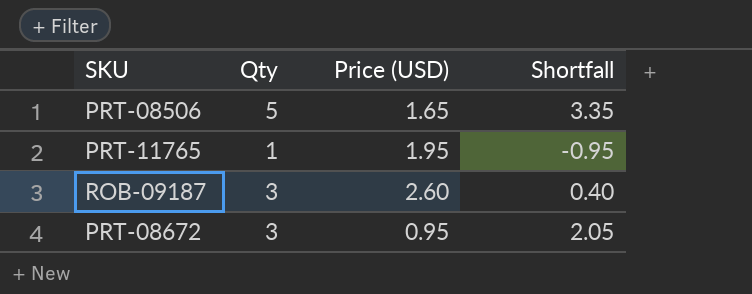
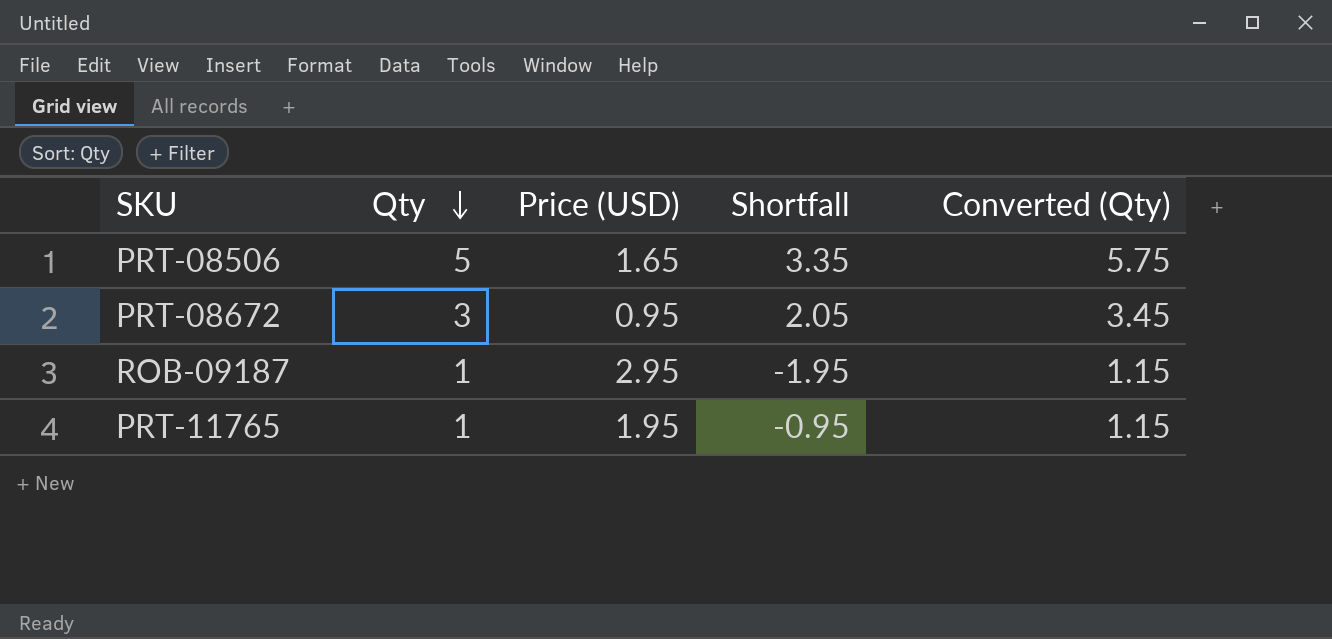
row order: none -> Qty descending
column Converted (Qty) | formula: none -> [Qty] * 1.15
ROB-09187 | Qty: 3 -> 1
ROB-09187 | Price (USD): 2.60 -> 2.95
ROB-09187 | Shortfall: 0.40 -> -1.95

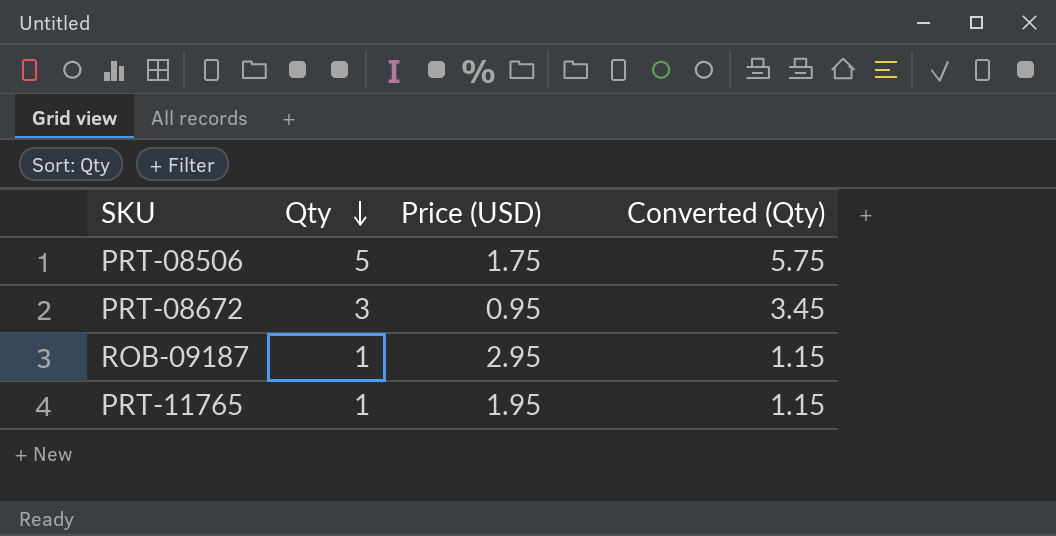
column Shortfall | formula: [Qty] - [Price (USD)] -> none
PRT-08506 | Price (USD): 1.65 -> 1.75

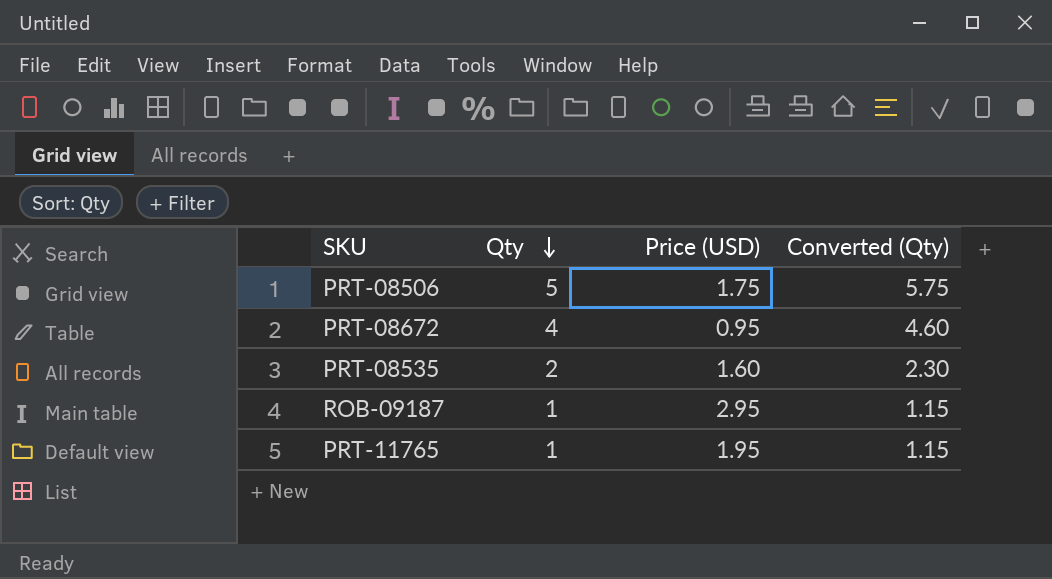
PRT-08672 | Qty: 3 -> 4
PRT-08672 | Converted (Qty): 3.45 -> 4.60
row PRT-08535: none -> 2 | 1.60 | 2.30

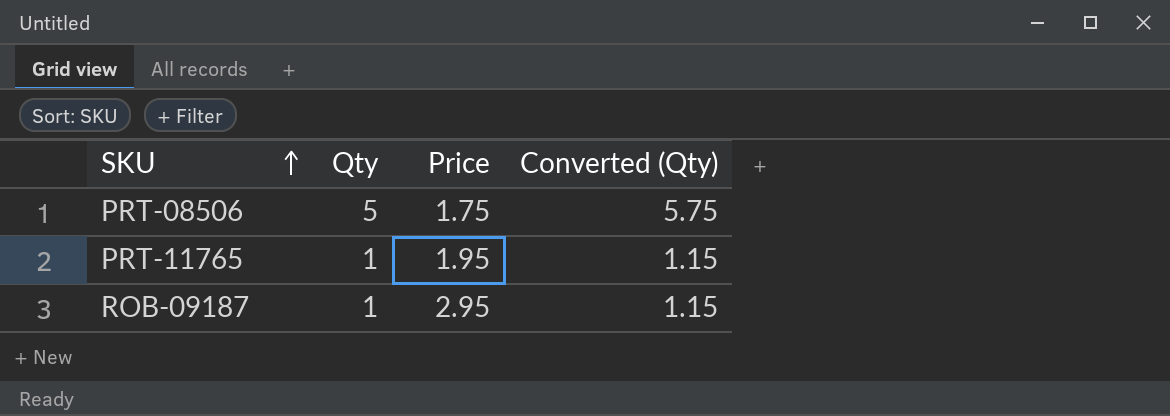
row order: Qty descending -> SKU ascending
column name: Price (USD) -> Price
row PRT-08672: 4 | 0.95 | 4.60 -> none
row PRT-08535: 2 | 1.60 | 2.30 -> none

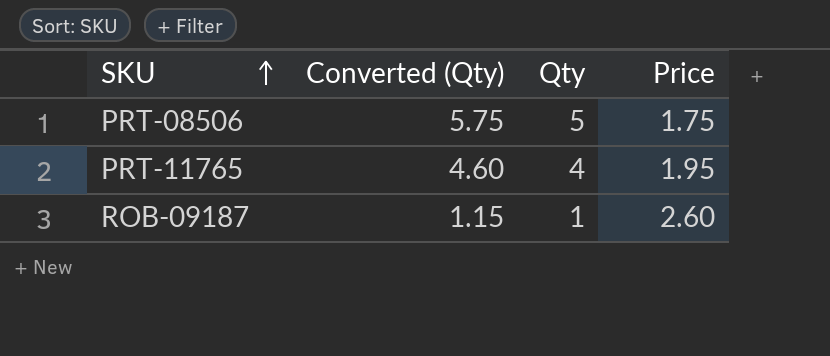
column Converted (Qty) | position: 4 -> 2
PRT-11765 | Converted (Qty): 1.15 -> 4.60
PRT-11765 | Qty: 1 -> 4
ROB-09187 | Price: 2.95 -> 2.60

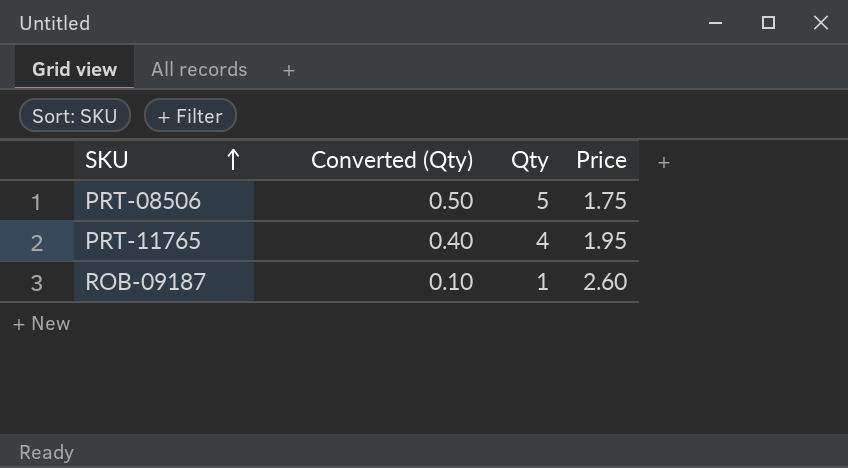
column Converted (Qty) | formula: [Qty] * 1.15 -> [Qty] * 0.1

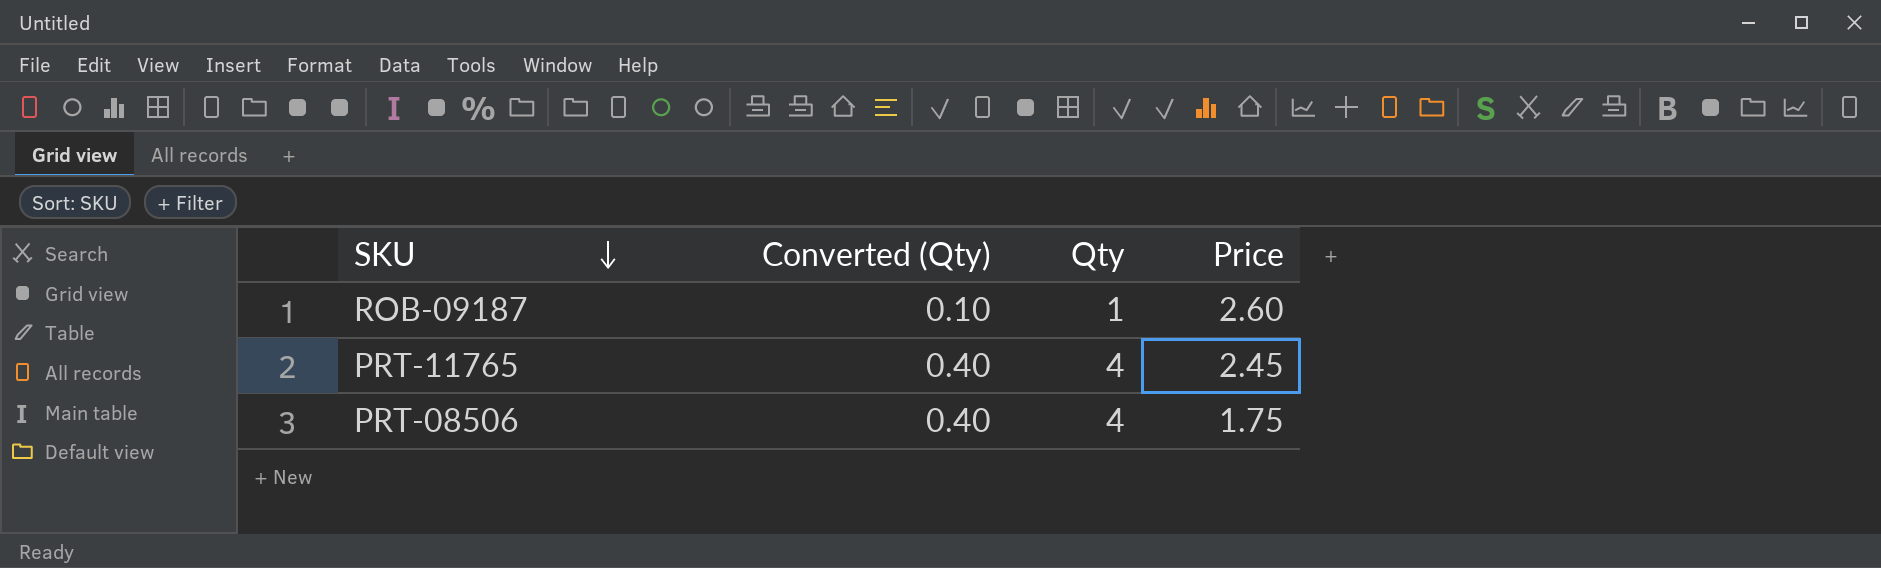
row order: SKU ascending -> SKU descending
PRT-11765 | Price: 1.95 -> 2.45
PRT-08506 | Converted (Qty): 0.50 -> 0.40
PRT-08506 | Qty: 5 -> 4

